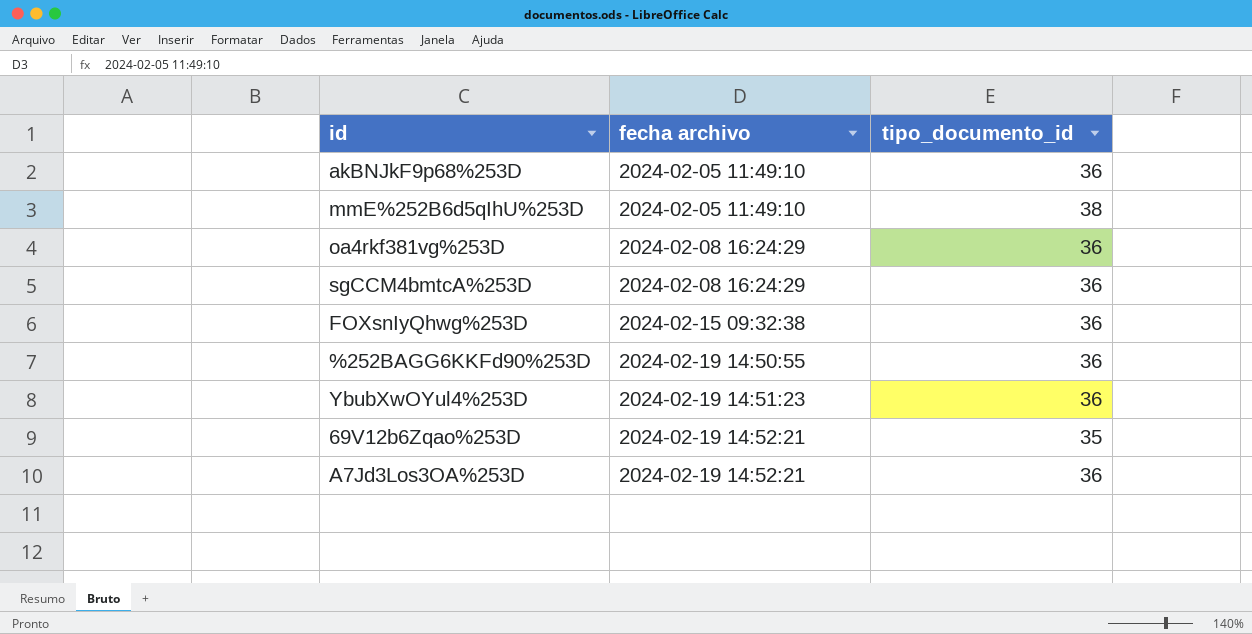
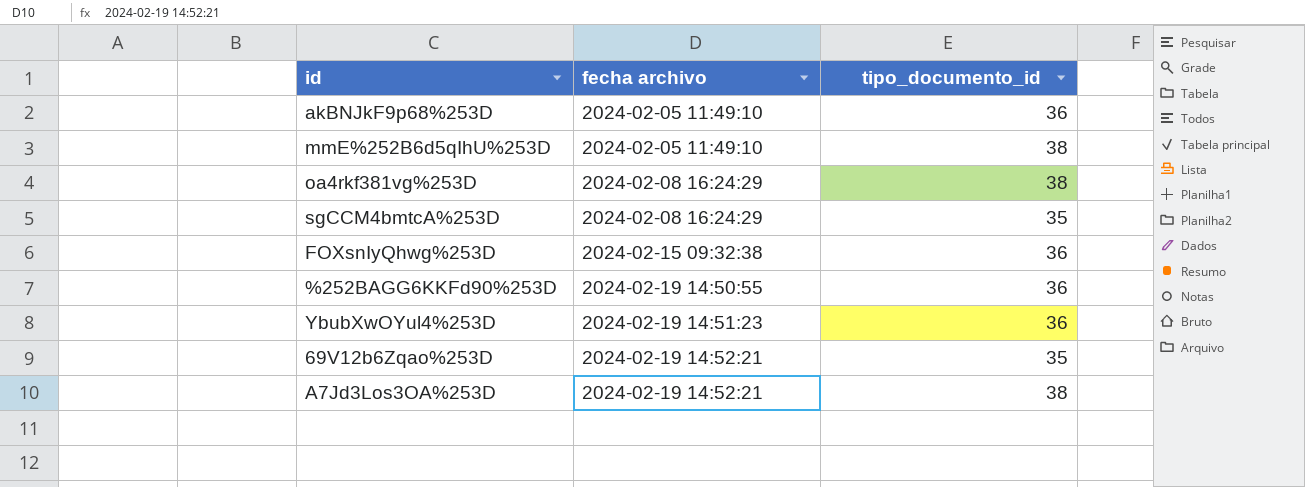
oa4rkf381vg%253D | tipo_documento_id: 36 -> 38
sgCCM4bmtcA%253D | tipo_documento_id: 36 -> 35
A7Jd3Los3OA%253D | tipo_documento_id: 36 -> 38

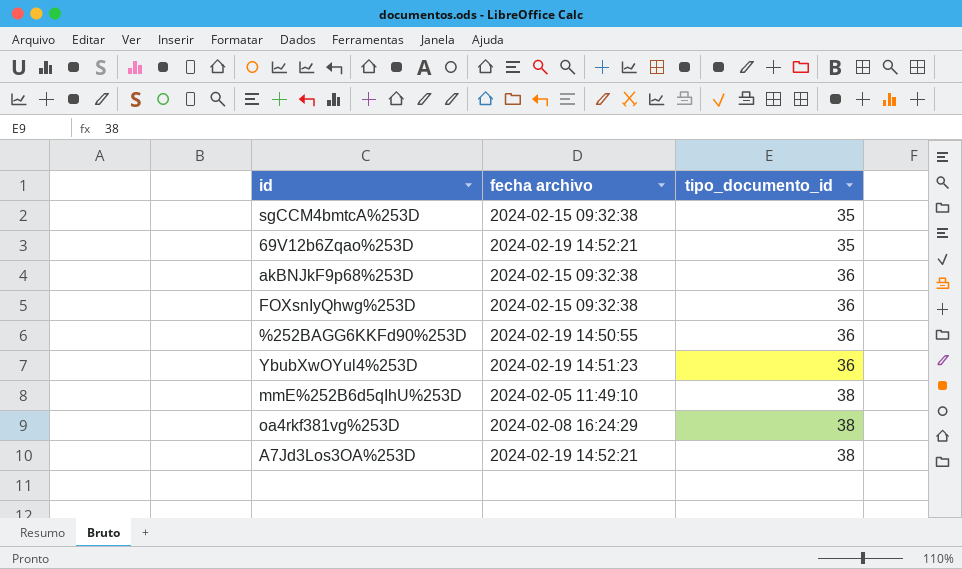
row order: fecha archivo ascending -> tipo_documento_id ascending
sgCCM4bmtcA%253D | fecha archivo: 2024-02-08 16:24:29 -> 2024-02-15 09:32:38
akBNJkF9p68%253D | fecha archivo: 2024-02-05 11:49:10 -> 2024-02-15 09:32:38

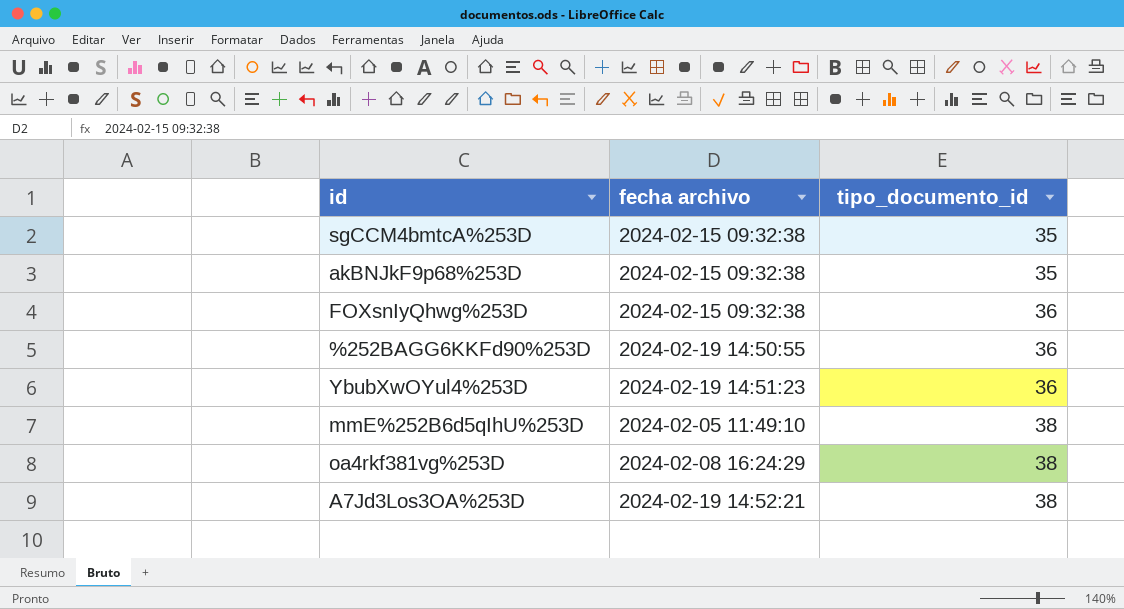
row 69V12b6Zqao%253D: 2024-02-19 14:52:21 | 35 -> none
akBNJkF9p68%253D | tipo_documento_id: 36 -> 35

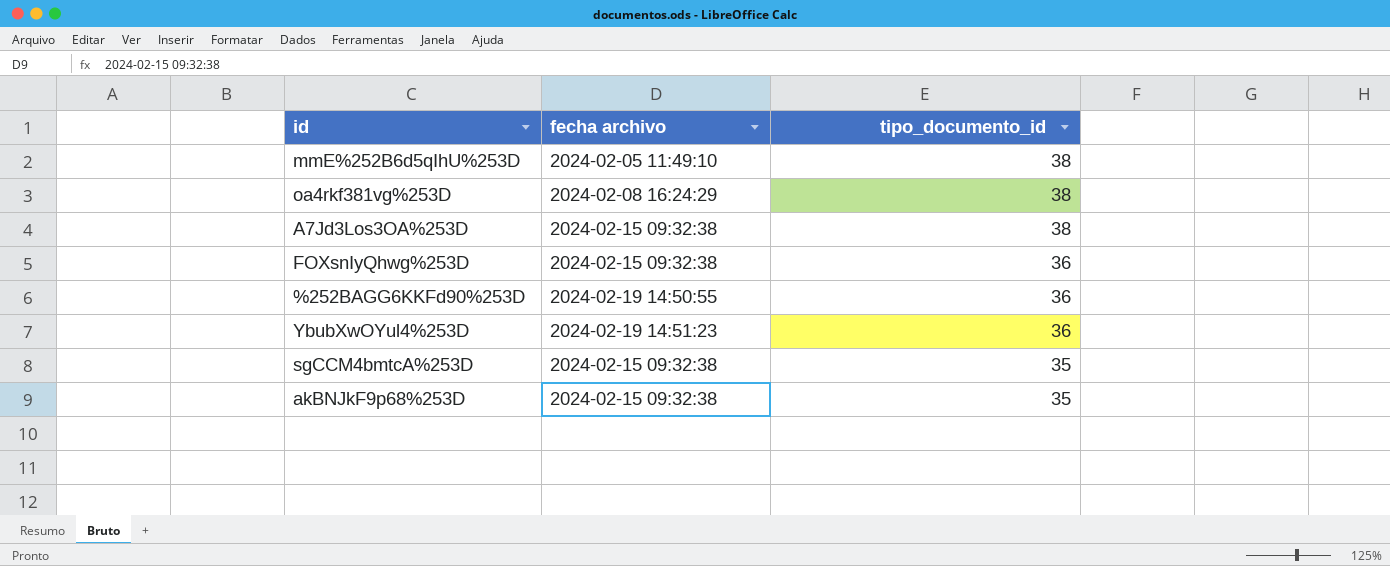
row order: tipo_documento_id ascending -> tipo_documento_id descending
A7Jd3Los3OA%253D | fecha archivo: 2024-02-19 14:52:21 -> 2024-02-15 09:32:38

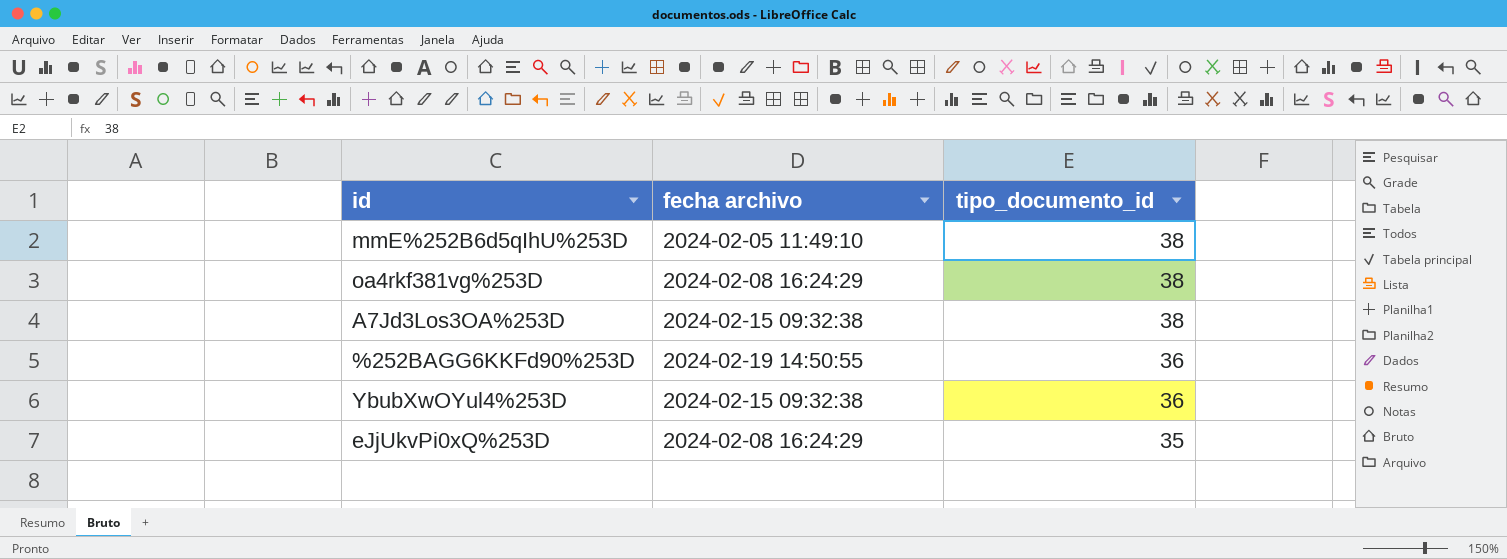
row FOXsnIyQhwg%253D: 2024-02-15 09:32:38 | 36 -> none
row sgCCM4bmtcA%253D: 2024-02-15 09:32:38 | 35 -> none
row akBNJkF9p68%253D: 2024-02-15 09:32:38 | 35 -> none
YbubXwOYul4%253D | fecha archivo: 2024-02-19 14:51:23 -> 2024-02-15 09:32:38
row eJjUkvPi0xQ%253D: none -> 2024-02-08 16:24:29 | 35

